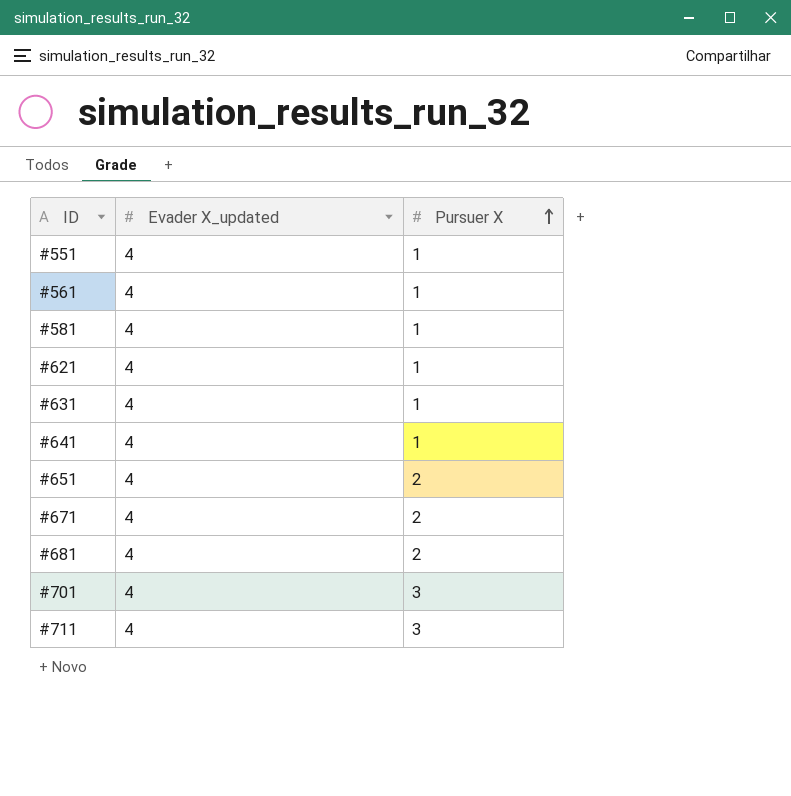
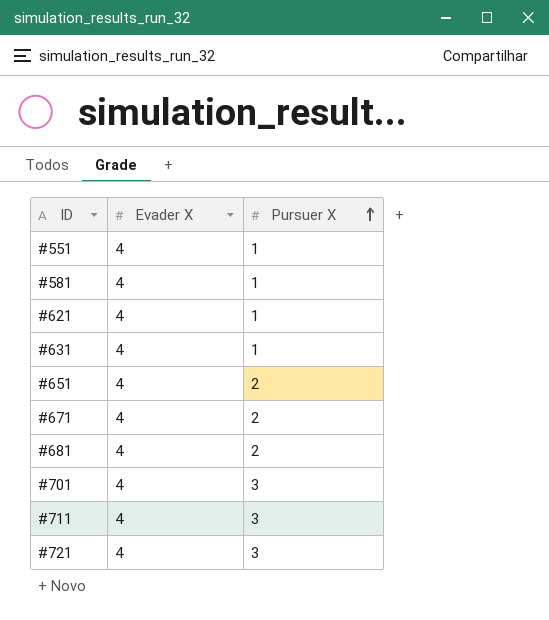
column name: Evader X_updated -> Evader X
row #561: 4 | 1 -> none
row #641: 4 | 1 -> none
row #721: none -> 4 | 3

